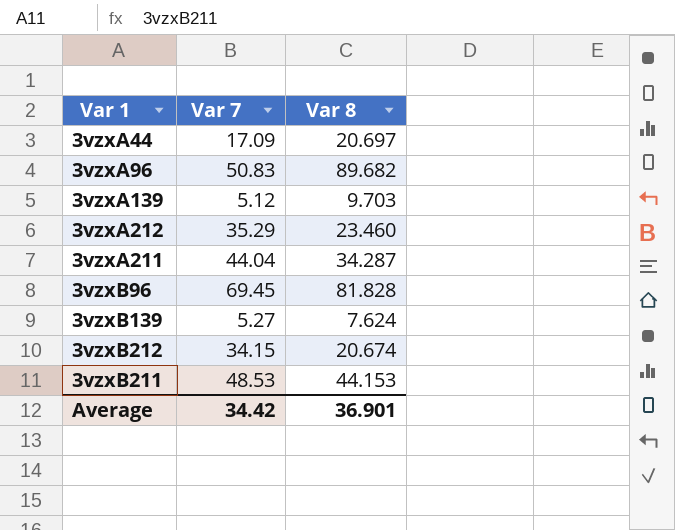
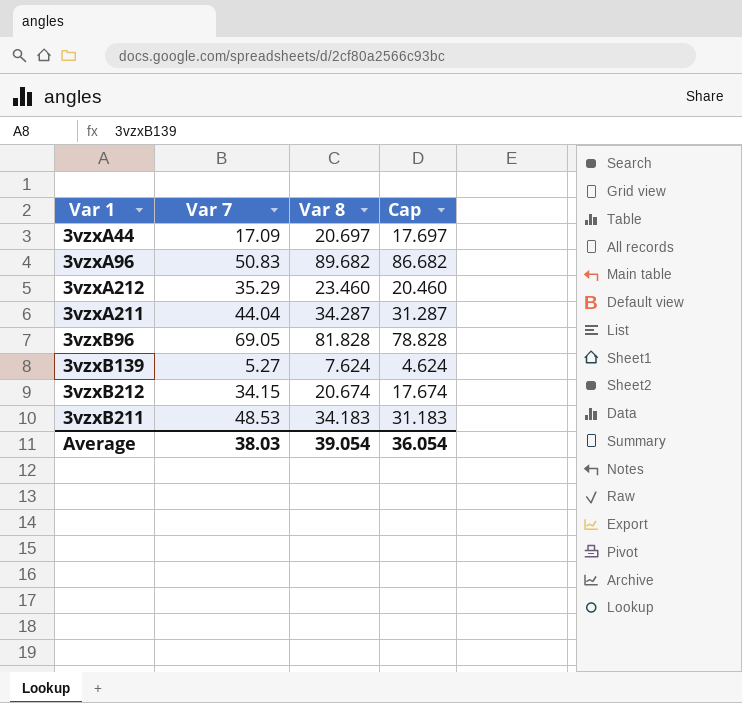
column Cap | formula: none -> [Var 8] - 3
row 3vzxA139: 5.12 | 9.703 -> none
3vzxB96 | Var 7: 69.45 -> 69.05
3vzxB211 | Var 8: 44.153 -> 34.183
Average | Var 7: 34.42 -> 38.03
Average | Var 8: 36.901 -> 39.054

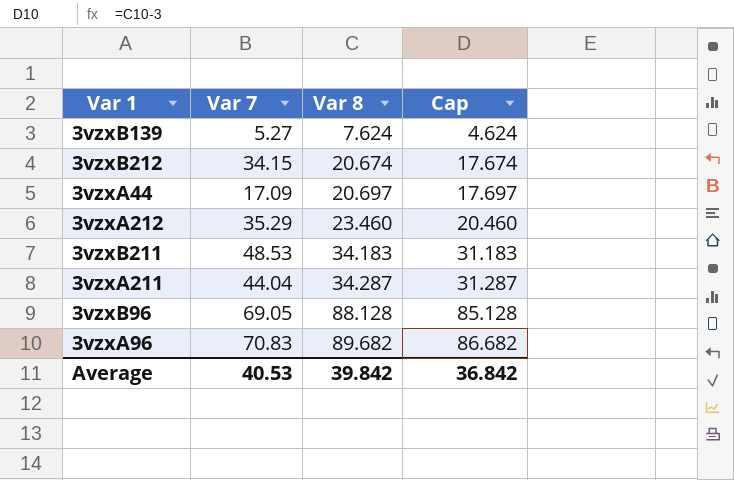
row order: none -> Var 8 ascending
3vzxB96 | Var 8: 81.828 -> 88.128
3vzxB96 | Cap: 78.828 -> 85.128
3vzxA96 | Var 7: 50.83 -> 70.83
Average | Var 7: 38.03 -> 40.53
Average | Var 8: 39.054 -> 39.842
Average | Cap: 36.054 -> 36.842

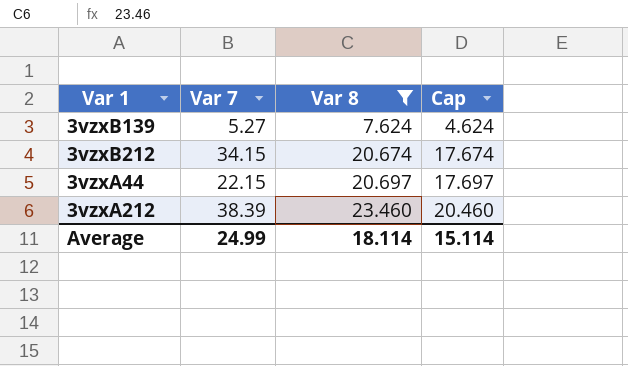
filter: none -> Var 8 <= 23.460
3vzxA44 | Var 7: 17.09 -> 22.15
3vzxA212 | Var 7: 35.29 -> 38.39
Average | Var 7: 40.53 -> 24.99
Average | Var 8: 39.842 -> 18.114
Average | Cap: 36.842 -> 15.114

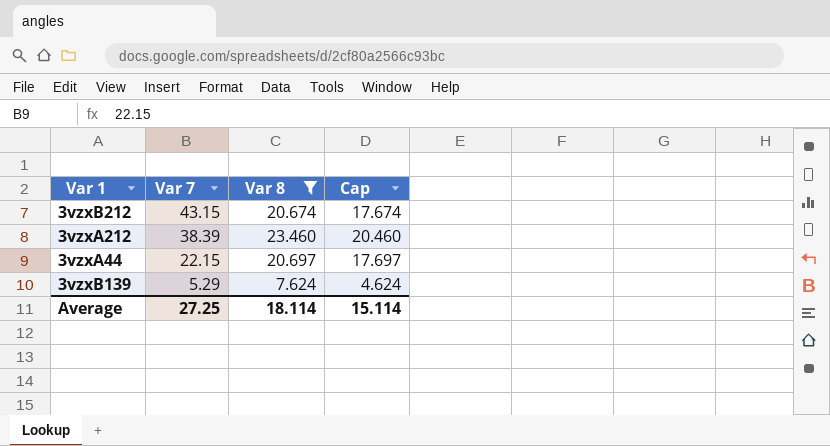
row order: Var 8 ascending -> Var 7 descending
3vzxB212 | Var 7: 34.15 -> 43.15
3vzxB139 | Var 7: 5.27 -> 5.29
Average | Var 7: 24.99 -> 27.25

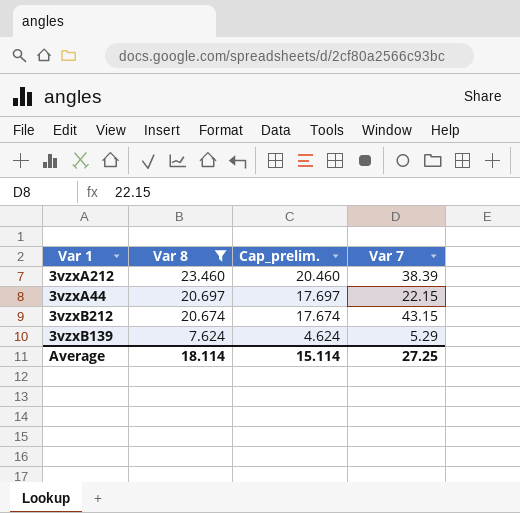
row order: Var 7 descending -> Var 8 descending
column name: Cap -> Cap_prelim.
column Var 7 | position: 2 -> 4

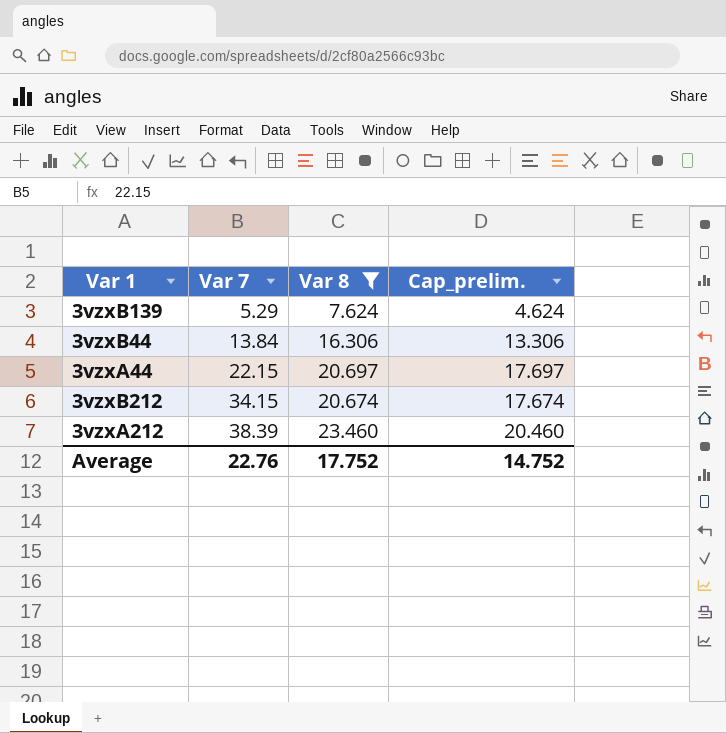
row order: Var 8 descending -> Var 7 ascending
column Var 7 | position: 4 -> 2
row 3vzxB44: none -> 13.84 | 16.306 | 13.306
3vzxB212 | Var 7: 43.15 -> 34.15
Average | Var 7: 27.25 -> 22.76
Average | Var 8: 18.114 -> 17.752
Average | Cap_prelim.: 15.114 -> 14.752

